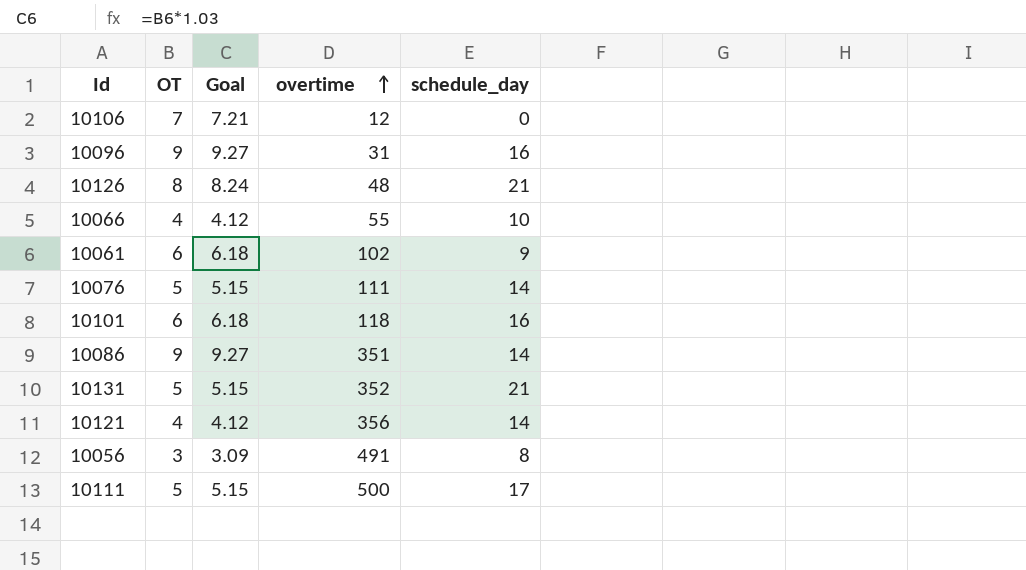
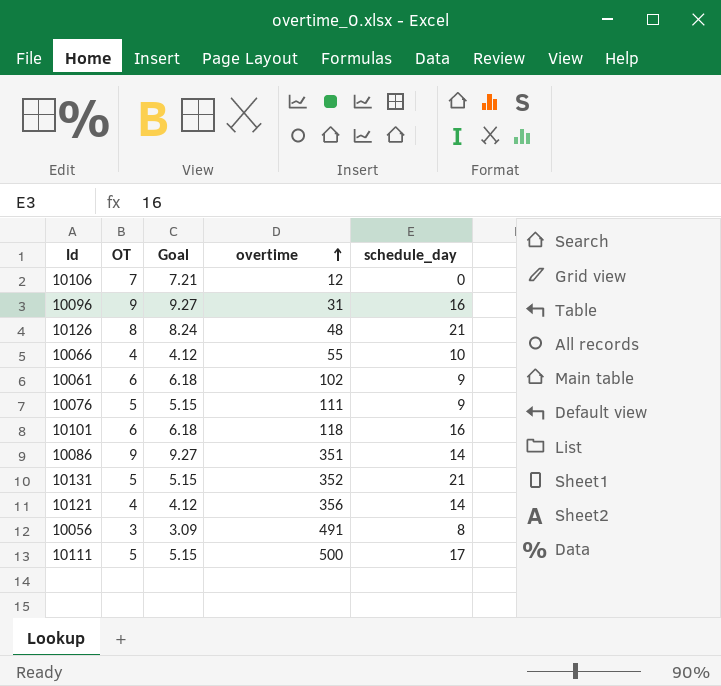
10076 | schedule_day: 14 -> 9

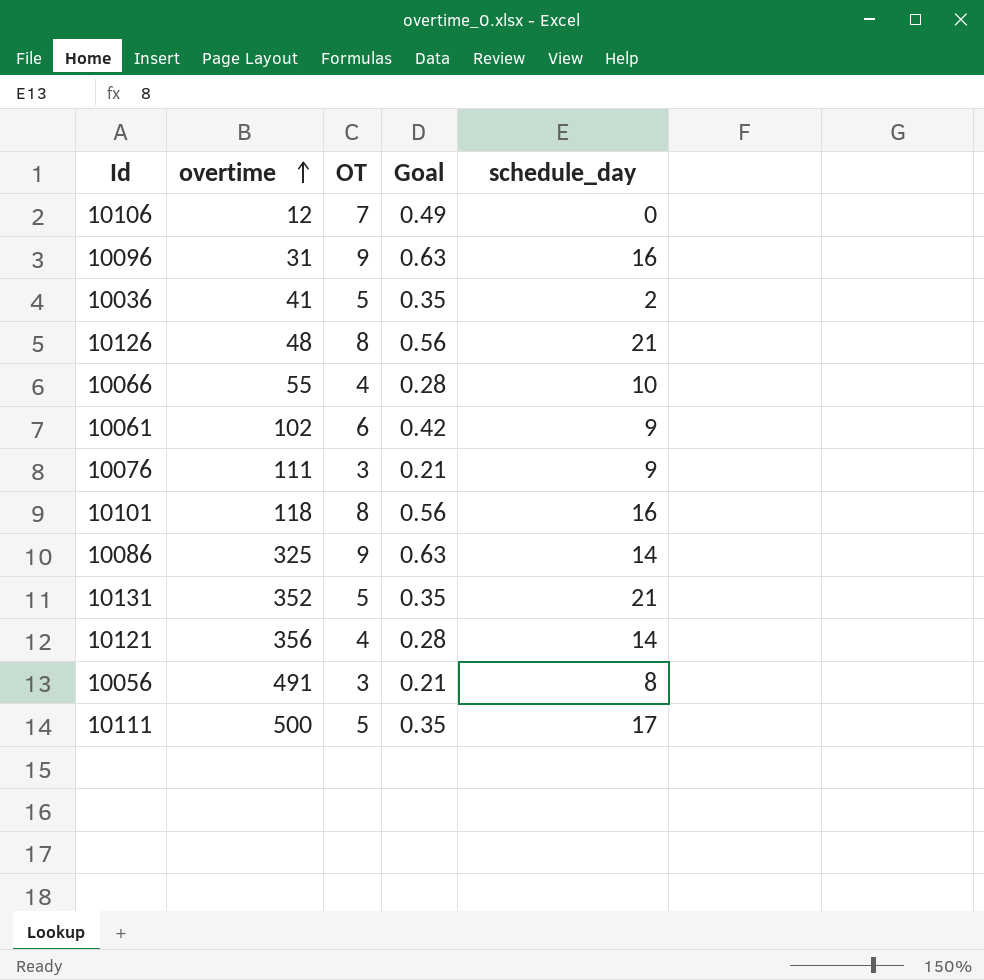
column overtime | position: 4 -> 2
column Goal | formula: [OT] * 1.03 -> [OT] * 0.07
row 10036: none -> 41 | 5 | 0.35 | 2
10076 | OT: 5 -> 3
10101 | OT: 6 -> 8
10086 | overtime: 351 -> 325

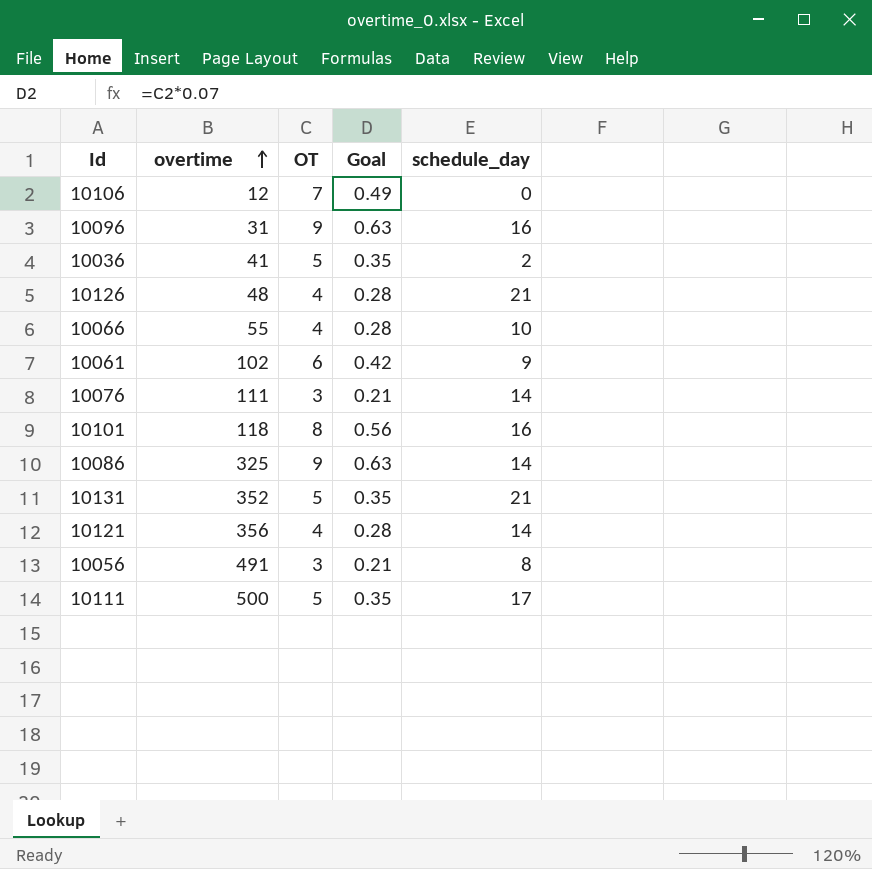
10126 | OT: 8 -> 4
10126 | Goal: 0.56 -> 0.28
10076 | schedule_day: 9 -> 14

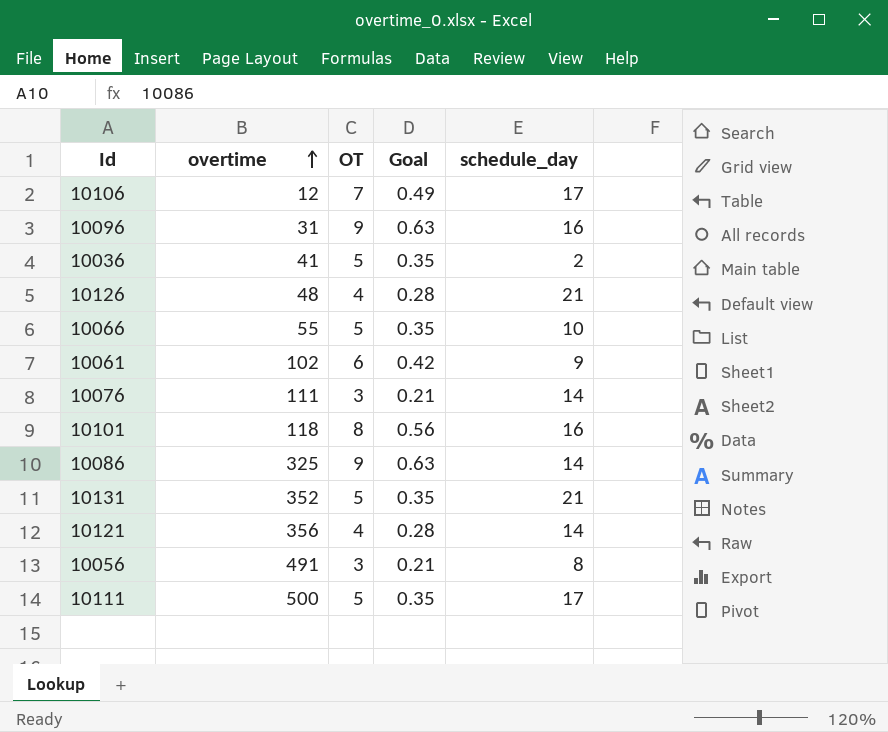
10106 | schedule_day: 0 -> 17
10066 | OT: 4 -> 5
10066 | Goal: 0.28 -> 0.35

